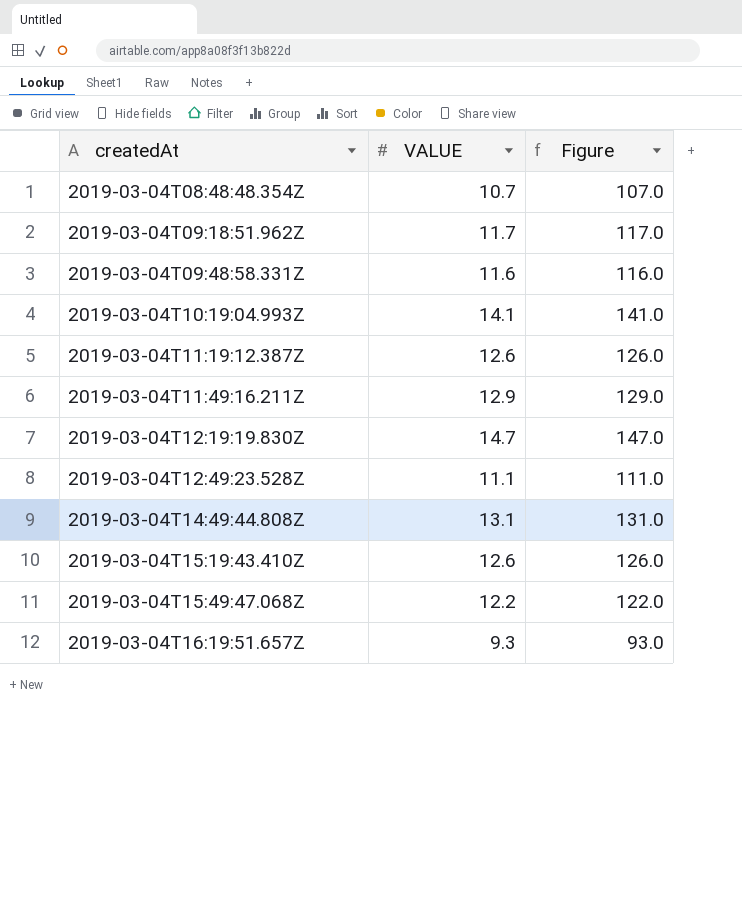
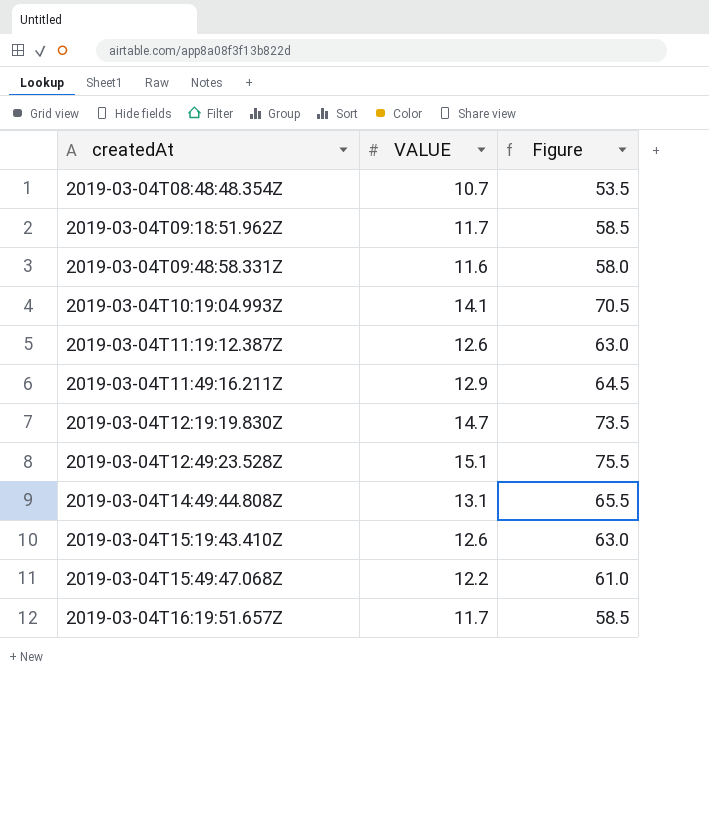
column Figure | formula: [VALUE] * 10 -> [VALUE] * 5
2019-03-04T12:49:23.528Z | VALUE: 11.1 -> 15.1
2019-03-04T16:19:51.657Z | VALUE: 9.3 -> 11.7

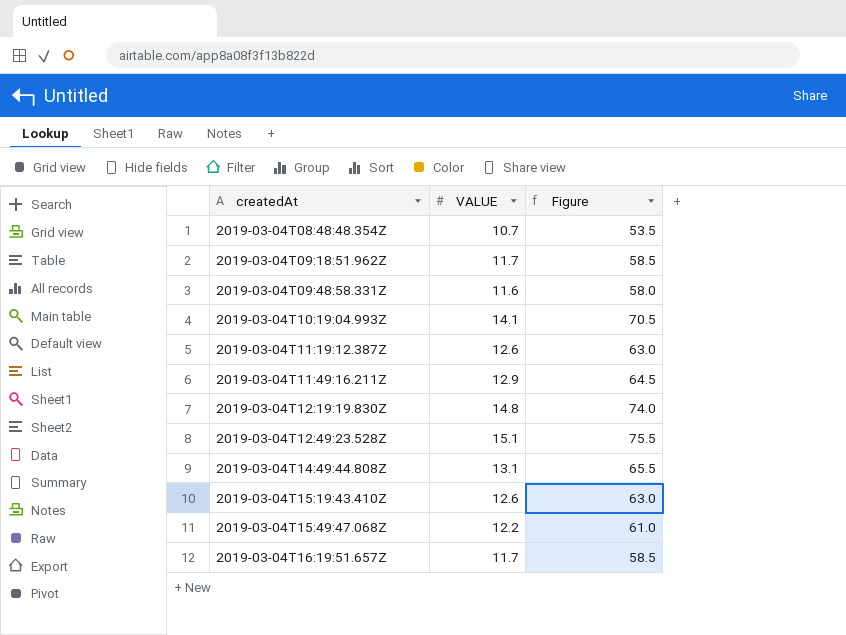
2019-03-04T12:19:19.830Z | VALUE: 14.7 -> 14.8
2019-03-04T12:19:19.830Z | Figure: 73.5 -> 74.0

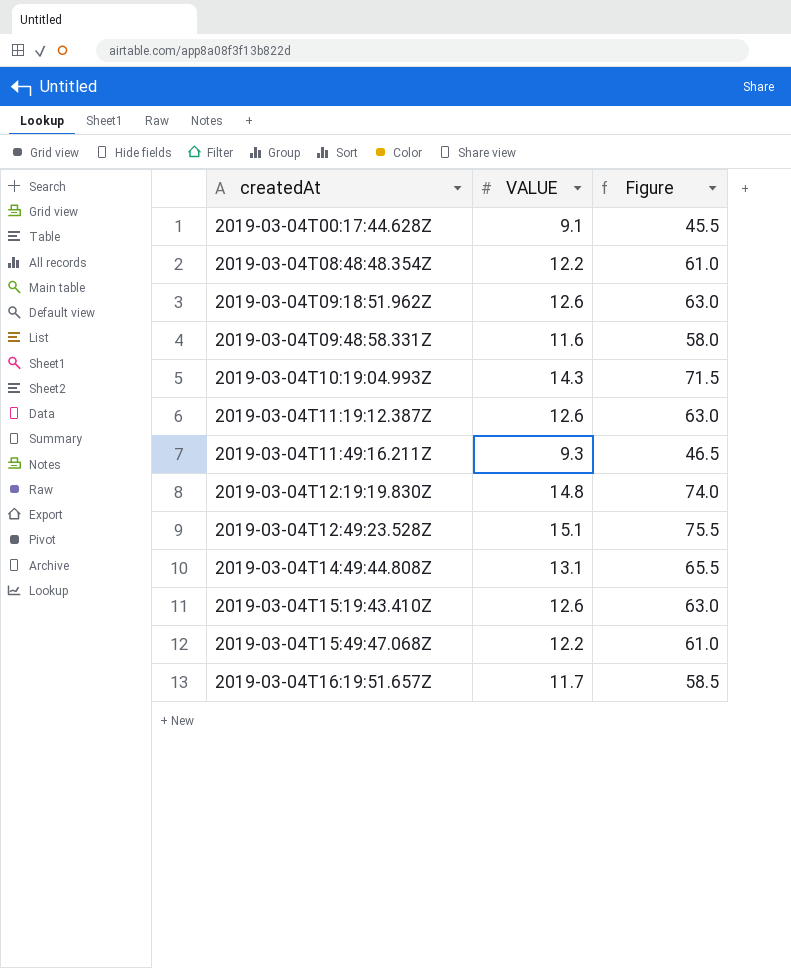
row 2019-03-04T00:17:44.628Z: none -> 9.1 | 45.5
2019-03-04T08:48:48.354Z | VALUE: 10.7 -> 12.2
2019-03-04T08:48:48.354Z | Figure: 53.5 -> 61.0
2019-03-04T09:18:51.962Z | VALUE: 11.7 -> 12.6
2019-03-04T09:18:51.962Z | Figure: 58.5 -> 63.0
2019-03-04T10:19:04.993Z | VALUE: 14.1 -> 14.3
2019-03-04T10:19:04.993Z | Figure: 70.5 -> 71.5
2019-03-04T11:49:16.211Z | VALUE: 12.9 -> 9.3
2019-03-04T11:49:16.211Z | Figure: 64.5 -> 46.5

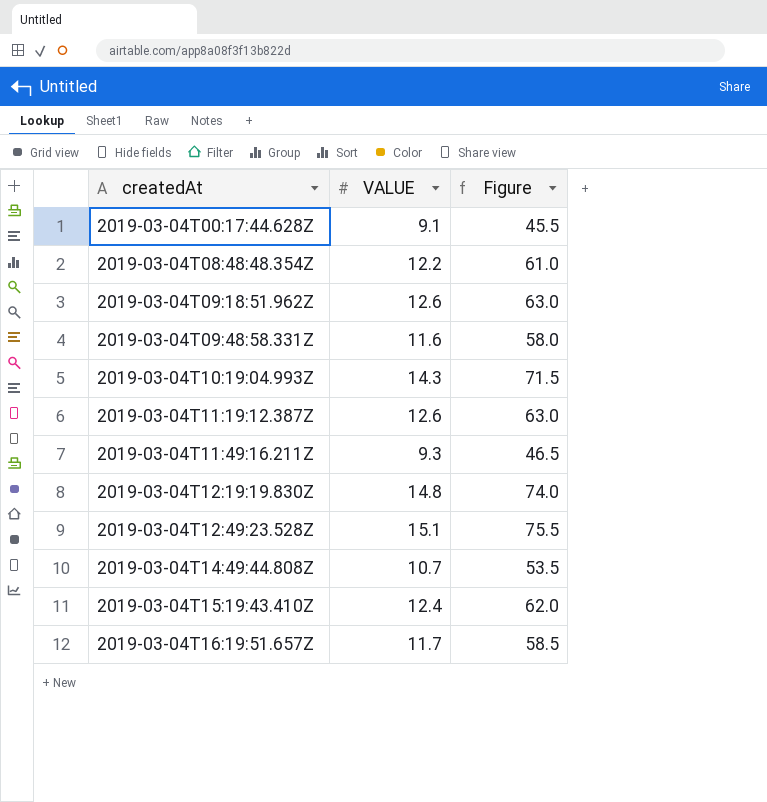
row 2019-03-04T15:49:47.068Z: 12.2 | 61.0 -> none
2019-03-04T14:49:44.808Z | VALUE: 13.1 -> 10.7
2019-03-04T14:49:44.808Z | Figure: 65.5 -> 53.5
2019-03-04T15:19:43.410Z | VALUE: 12.6 -> 12.4
2019-03-04T15:19:43.410Z | Figure: 63.0 -> 62.0

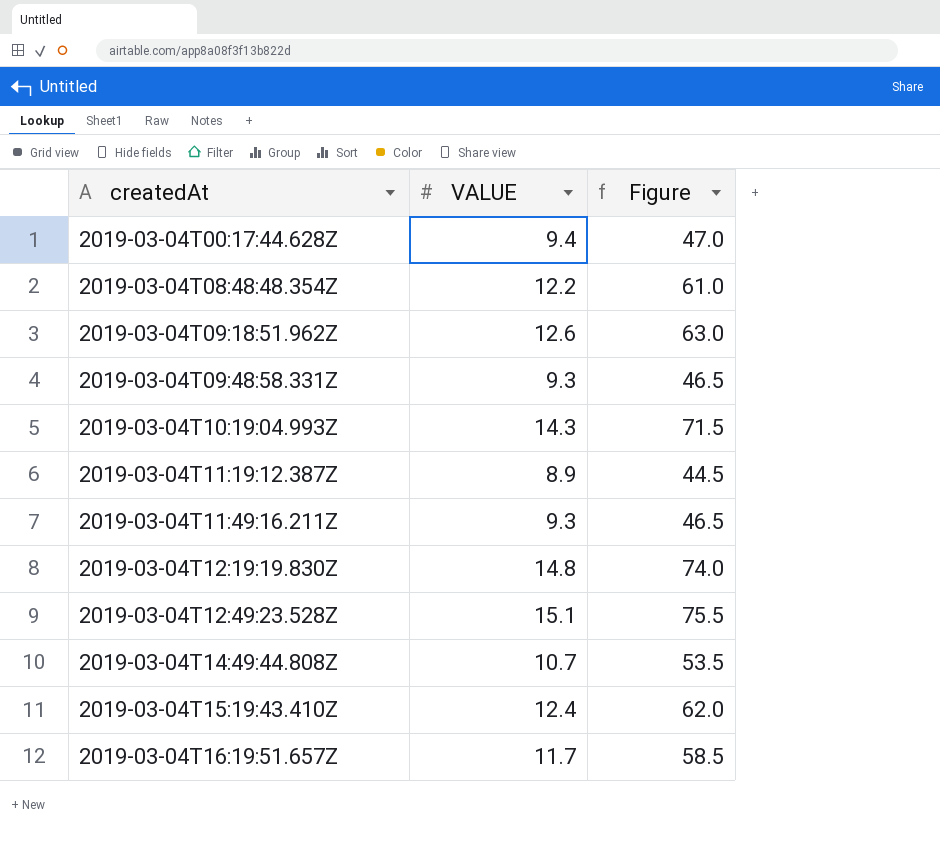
2019-03-04T00:17:44.628Z | VALUE: 9.1 -> 9.4
2019-03-04T00:17:44.628Z | Figure: 45.5 -> 47.0
2019-03-04T09:48:58.331Z | VALUE: 11.6 -> 9.3
2019-03-04T09:48:58.331Z | Figure: 58.0 -> 46.5
2019-03-04T11:19:12.387Z | VALUE: 12.6 -> 8.9
2019-03-04T11:19:12.387Z | Figure: 63.0 -> 44.5

